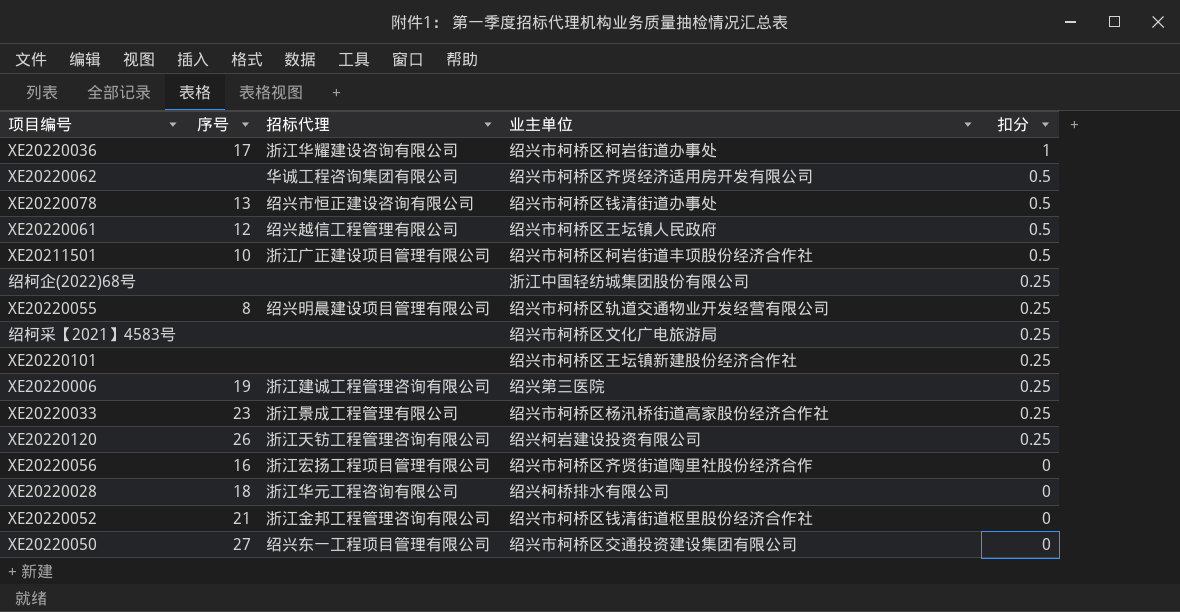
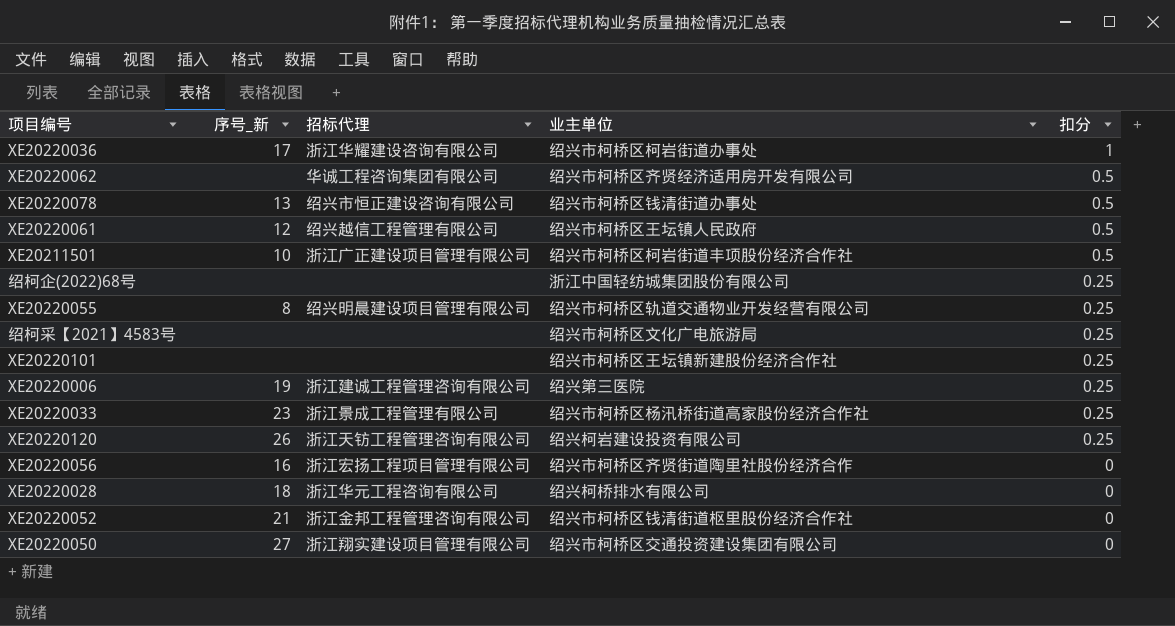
column name: 序号 -> 序号_新
XE20220050 | 招标代理: 绍兴东一工程项目管理有限公司 -> 浙江翔实建设项目管理有限公司

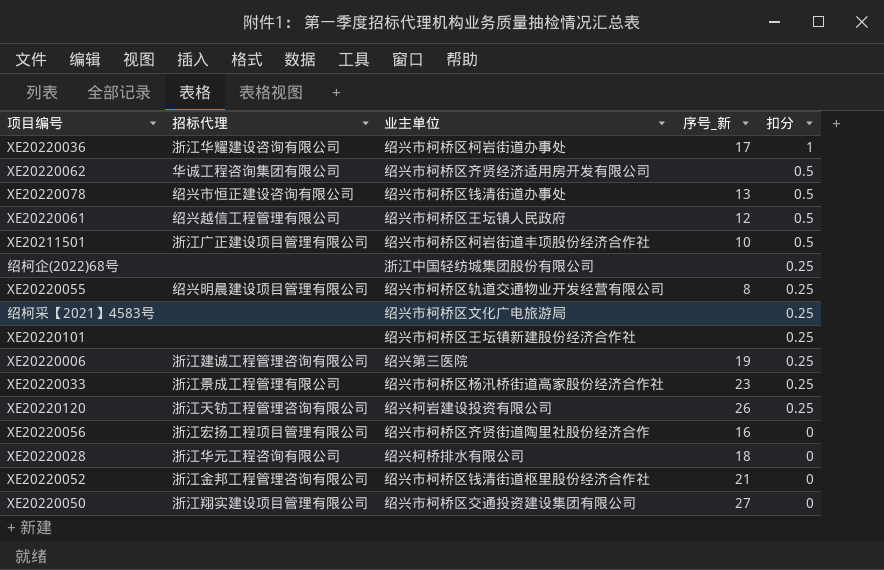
column 序号_新 | position: 2 -> 4

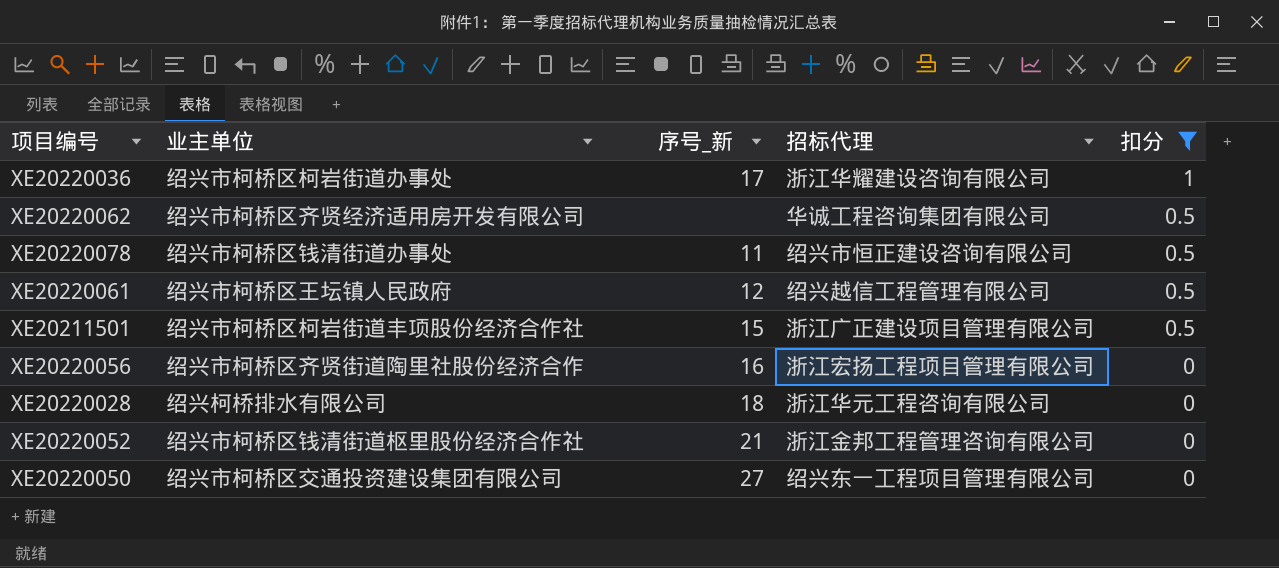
filter: none -> 扣分 != 0.25
column 招标代理 | position: 2 -> 4
XE20220078 | 序号_新: 13 -> 11
XE20211501 | 序号_新: 10 -> 15
XE20220050 | 招标代理: 浙江翔实建设项目管理有限公司 -> 绍兴东一工程项目管理有限公司

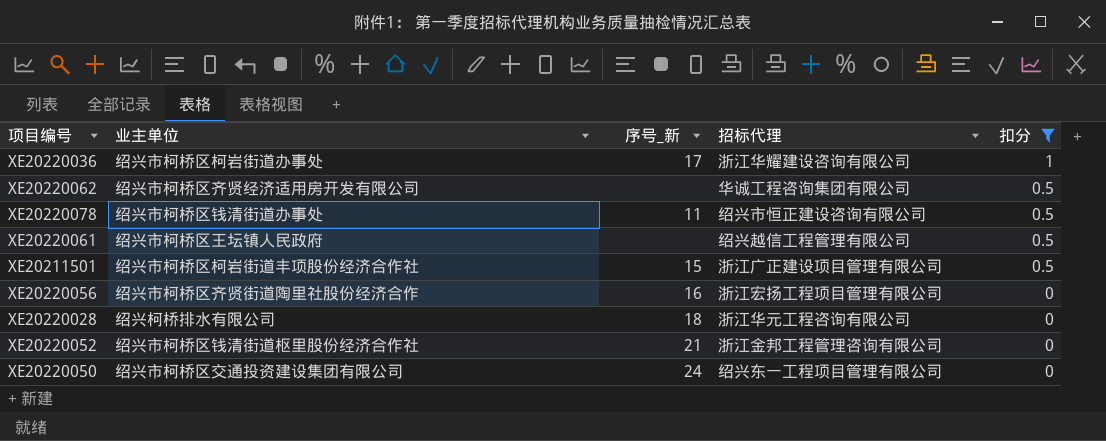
XE20220061 | 序号_新: 12 -> none
XE20220050 | 序号_新: 27 -> 24

